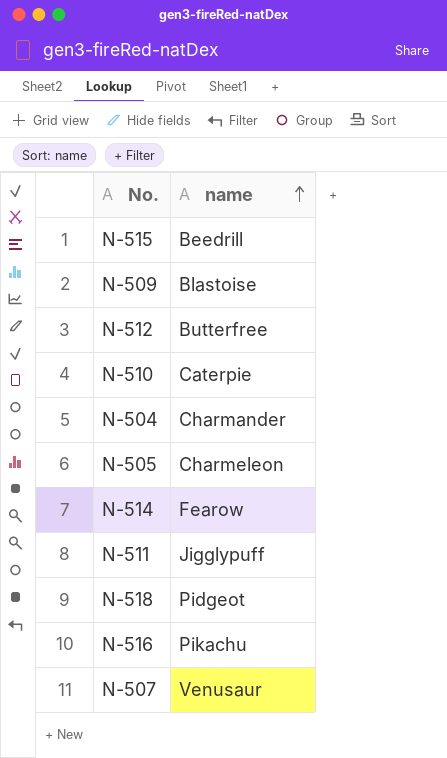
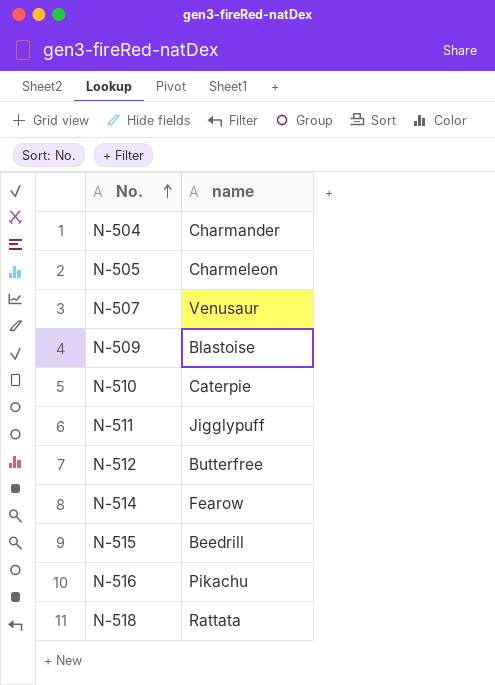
row order: name ascending -> No. ascending
N-518 | name: Pidgeot -> Rattata

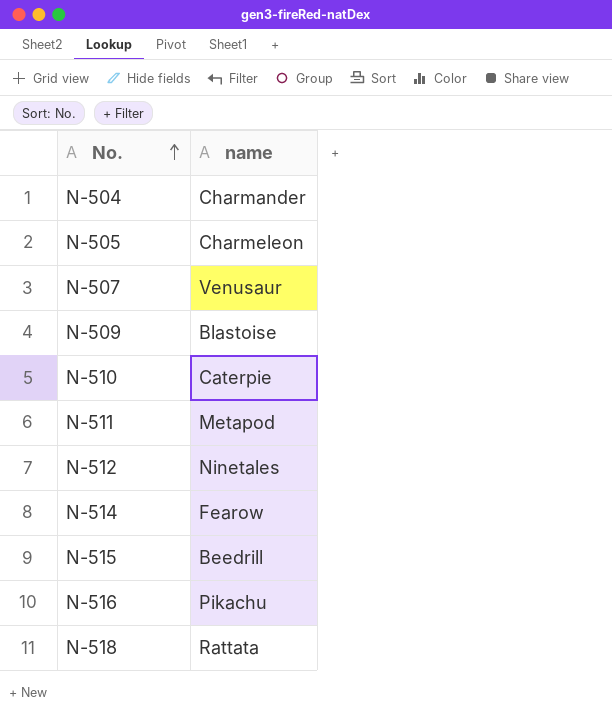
N-511 | name: Jigglypuff -> Metapod
N-512 | name: Butterfree -> Ninetales

